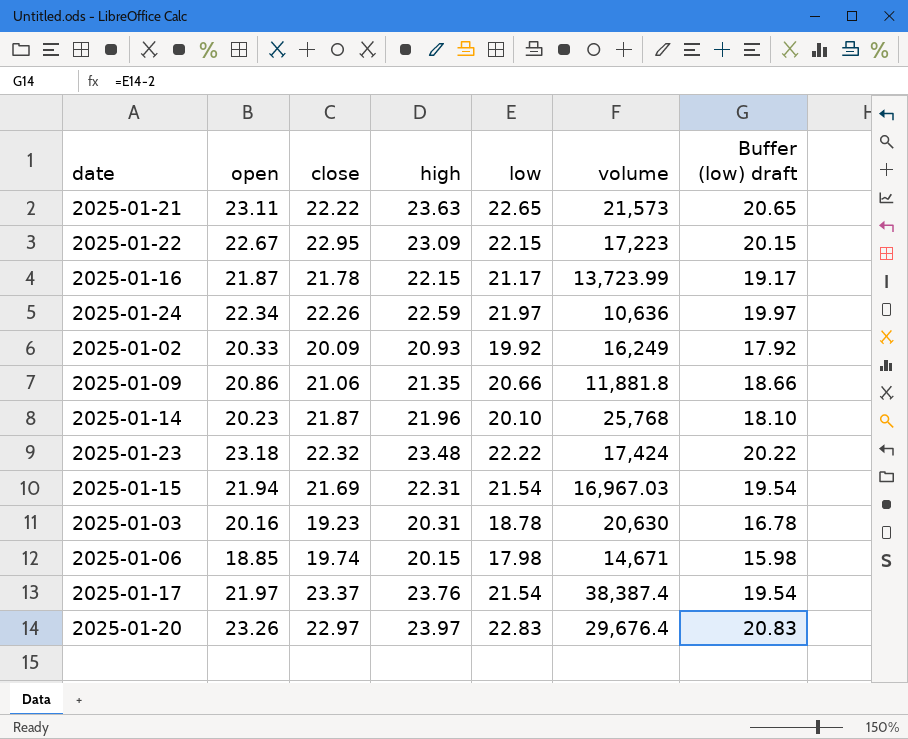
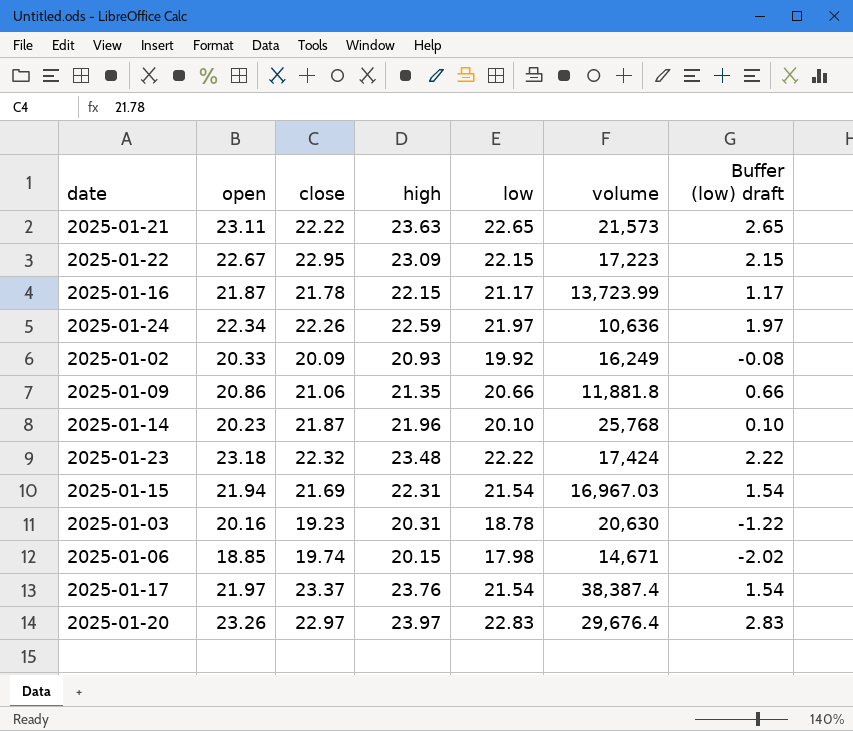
column Buffer (low) draft | formula: [low] - 2 -> [low] - 20

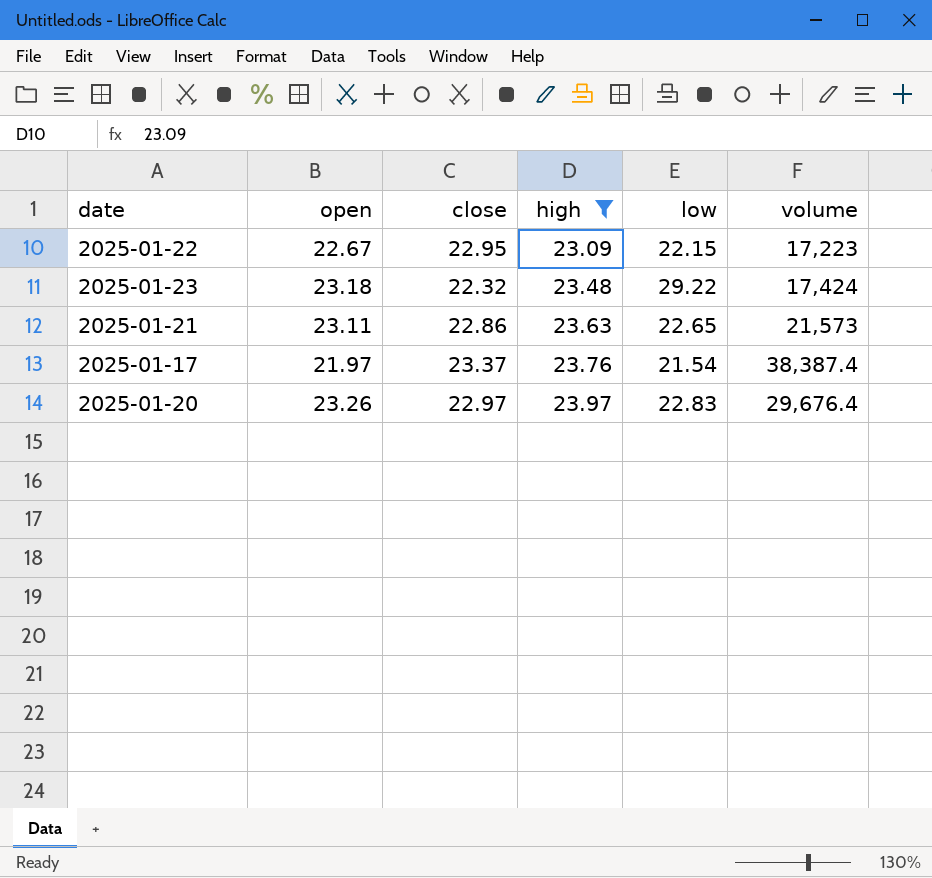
filter: none -> high >= 23.09
row order: none -> high ascending
column Buffer (low) draft | formula: [low] - 20 -> none
2025-01-23 | low: 22.22 -> 29.22
2025-01-21 | close: 22.22 -> 22.86

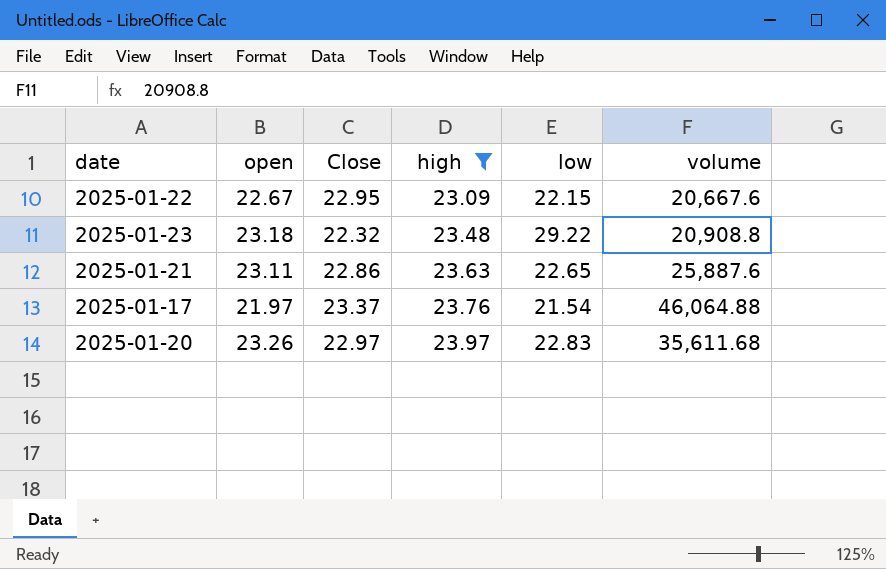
column name: close -> Close
2025-01-22 | volume: 17,223 -> 20,667.6
2025-01-23 | volume: 17,424 -> 20,908.8
2025-01-21 | volume: 21,573 -> 25,887.6
2025-01-17 | volume: 38,387.4 -> 46,064.88
2025-01-20 | volume: 29,676.4 -> 35,611.68

